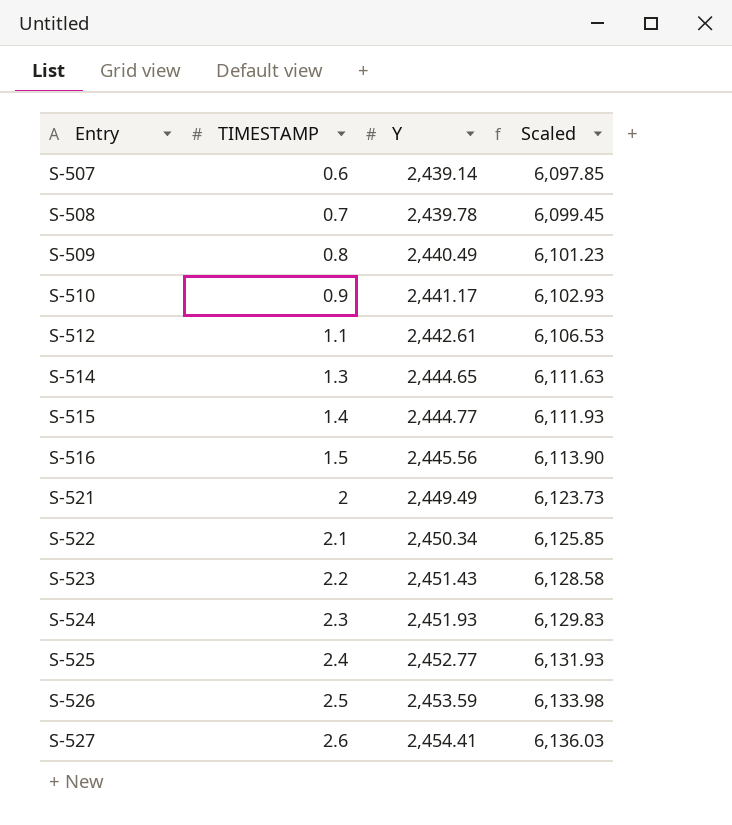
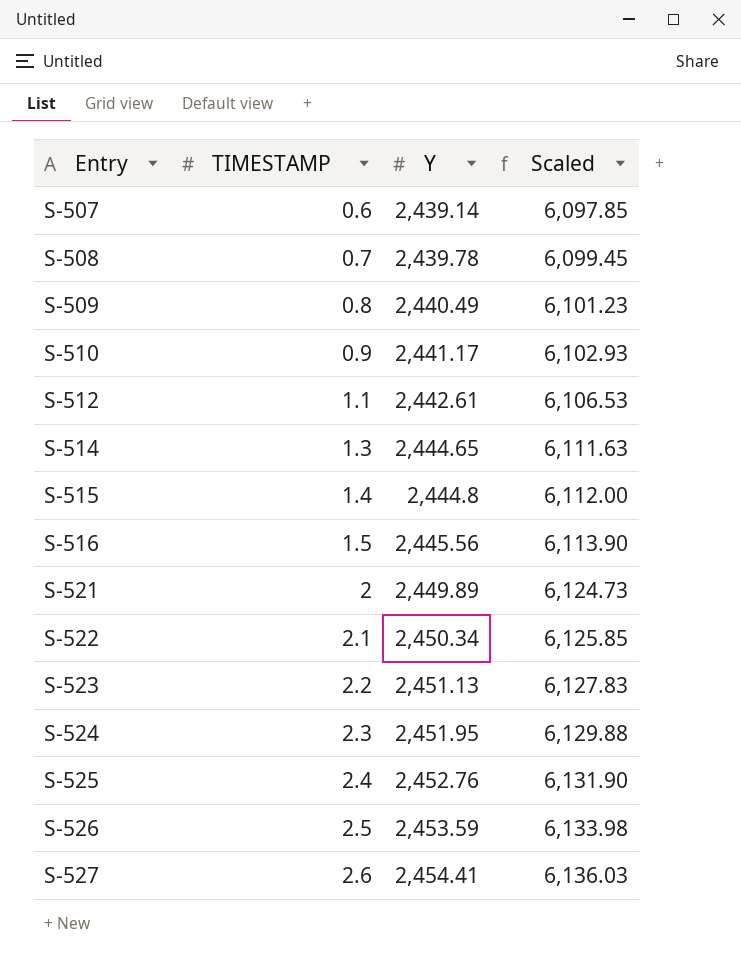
S-515 | Y: 2,444.77 -> 2,444.8
S-515 | Scaled: 6,111.93 -> 6,112.00
S-521 | Y: 2,449.49 -> 2,449.89
S-521 | Scaled: 6,123.73 -> 6,124.73
S-523 | Y: 2,451.43 -> 2,451.13
S-523 | Scaled: 6,128.58 -> 6,127.83
S-524 | Y: 2,451.93 -> 2,451.95
S-524 | Scaled: 6,129.83 -> 6,129.88
S-525 | Y: 2,452.77 -> 2,452.76
S-525 | Scaled: 6,131.93 -> 6,131.90

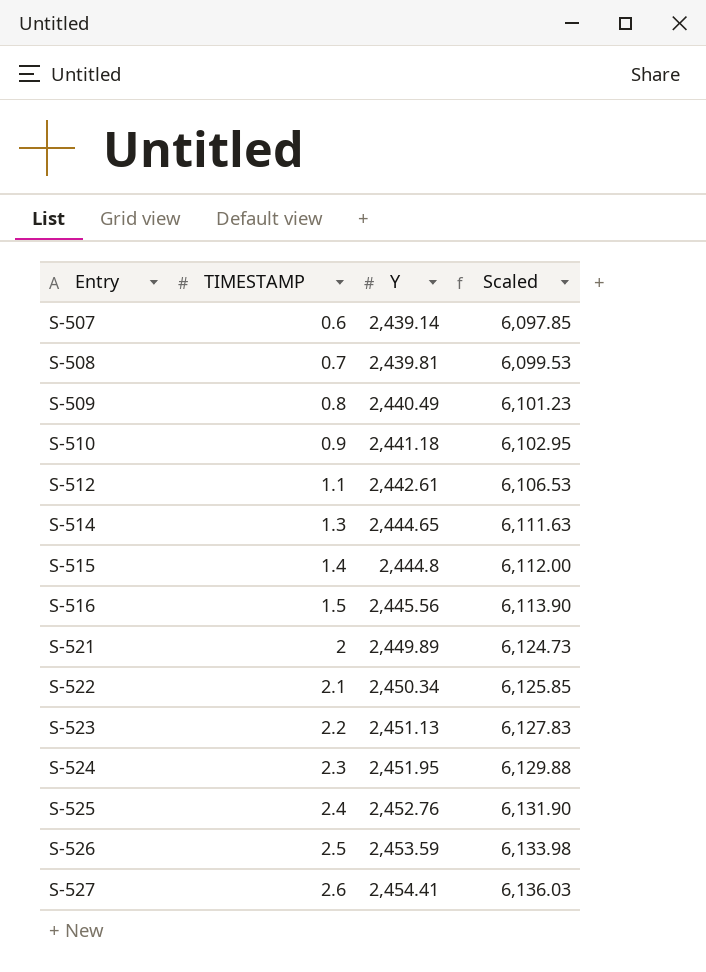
S-508 | Y: 2,439.78 -> 2,439.81
S-508 | Scaled: 6,099.45 -> 6,099.53
S-510 | Y: 2,441.17 -> 2,441.18
S-510 | Scaled: 6,102.93 -> 6,102.95

